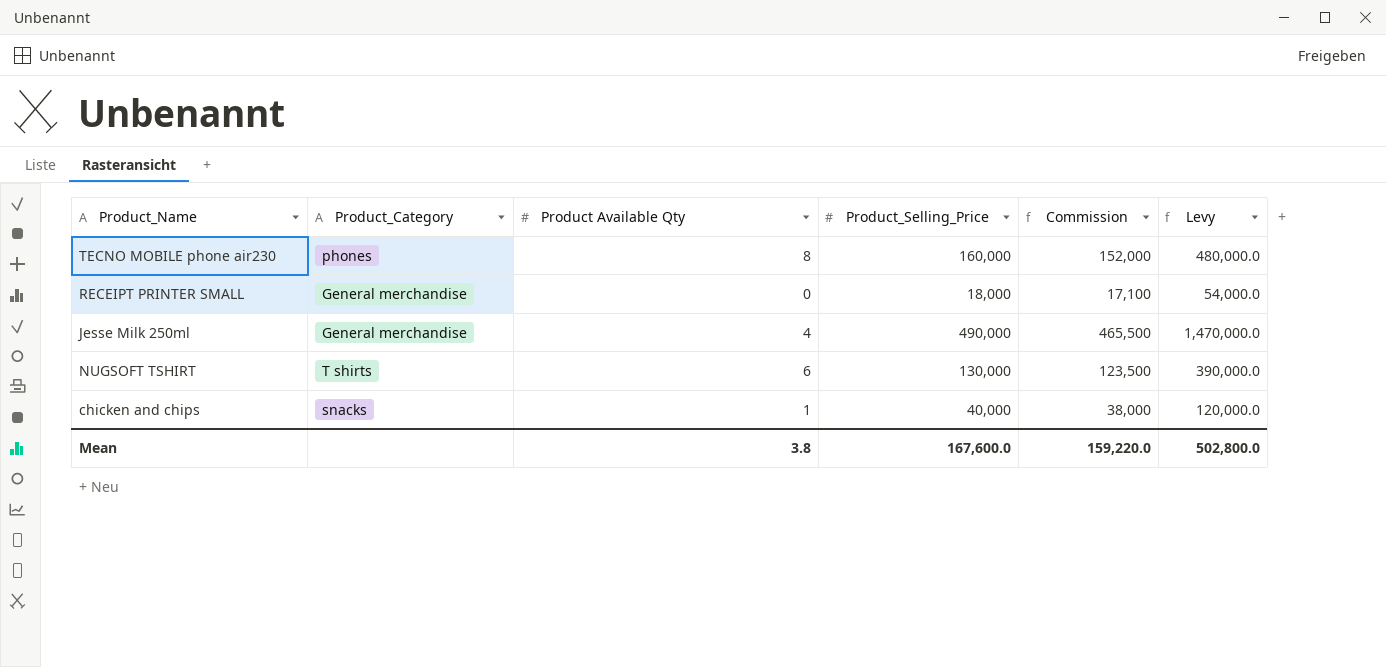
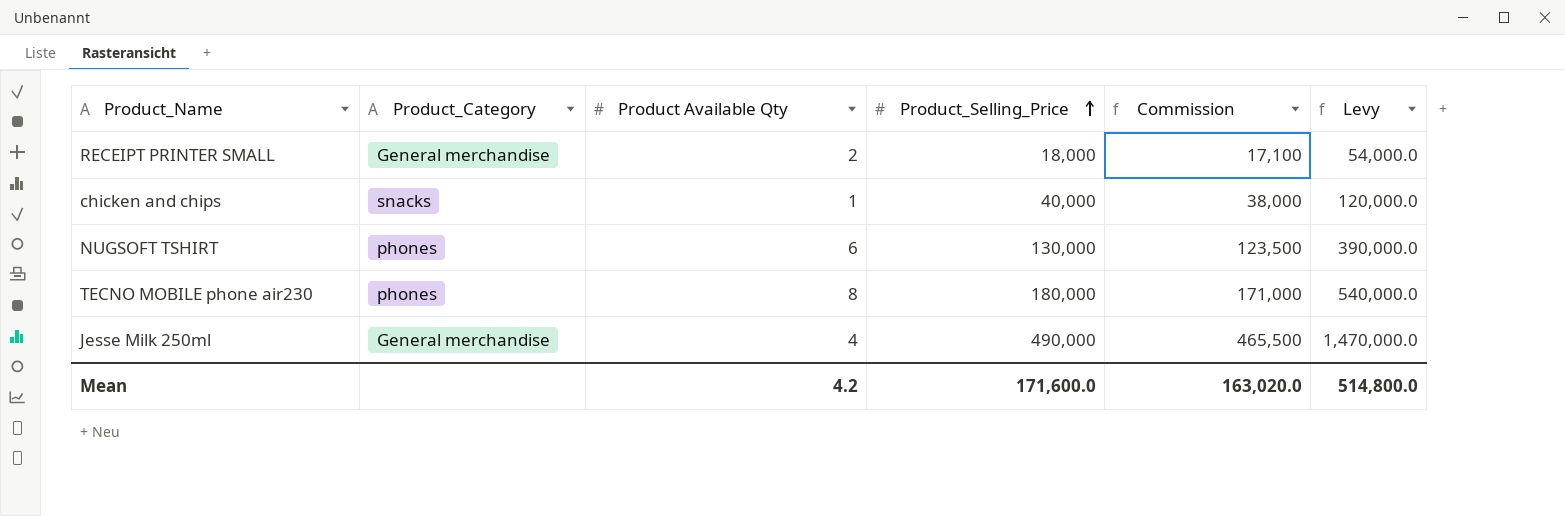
row order: none -> Product_Selling_Price ascending
RECEIPT PRINTER SMALL | Product Available Qty: 0 -> 2
NUGSOFT TSHIRT | Product_Category: T shirts -> phones
TECNO MOBILE phone air230 | Product_Selling_Price: 160,000 -> 180,000
TECNO MOBILE phone air230 | Commission: 152,000 -> 171,000
TECNO MOBILE phone air230 | Levy: 480,000.0 -> 540,000.0
Mean | Product Available Qty: 3.8 -> 4.2
Mean | Product_Selling_Price: 167,600.0 -> 171,600.0
Mean | Commission: 159,220.0 -> 163,020.0
Mean | Levy: 502,800.0 -> 514,800.0

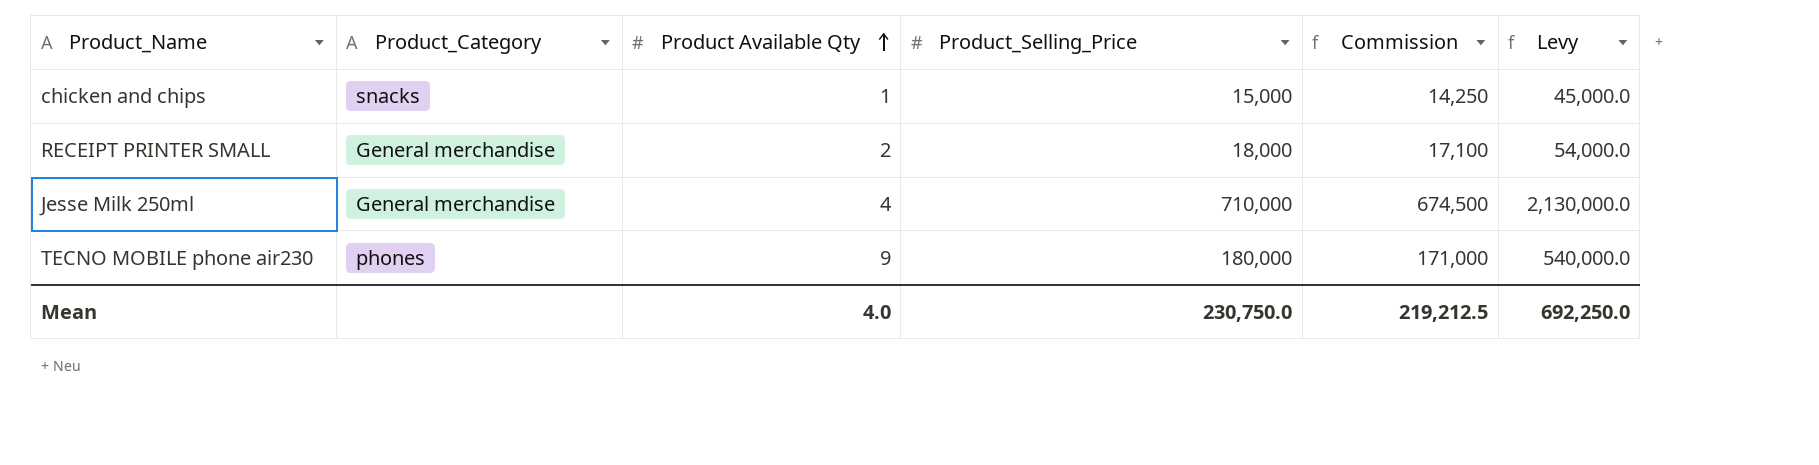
row order: Product_Selling_Price ascending -> Product Available Qty ascending
row NUGSOFT TSHIRT: phones | 6 | 130,000 | 123,500 | 390,000.0 -> none
chicken and chips | Product_Selling_Price: 40,000 -> 15,000
chicken and chips | Commission: 38,000 -> 14,250
chicken and chips | Levy: 120,000.0 -> 45,000.0
Jesse Milk 250ml | Product_Selling_Price: 490,000 -> 710,000
Jesse Milk 250ml | Commission: 465,500 -> 674,500
Jesse Milk 250ml | Levy: 1,470,000.0 -> 2,130,000.0
TECNO MOBILE phone air230 | Product Available Qty: 8 -> 9
Mean | Product Available Qty: 4.2 -> 4.0
Mean | Product_Selling_Price: 171,600.0 -> 230,750.0
Mean | Commission: 163,020.0 -> 219,212.5
Mean | Levy: 514,800.0 -> 692,250.0

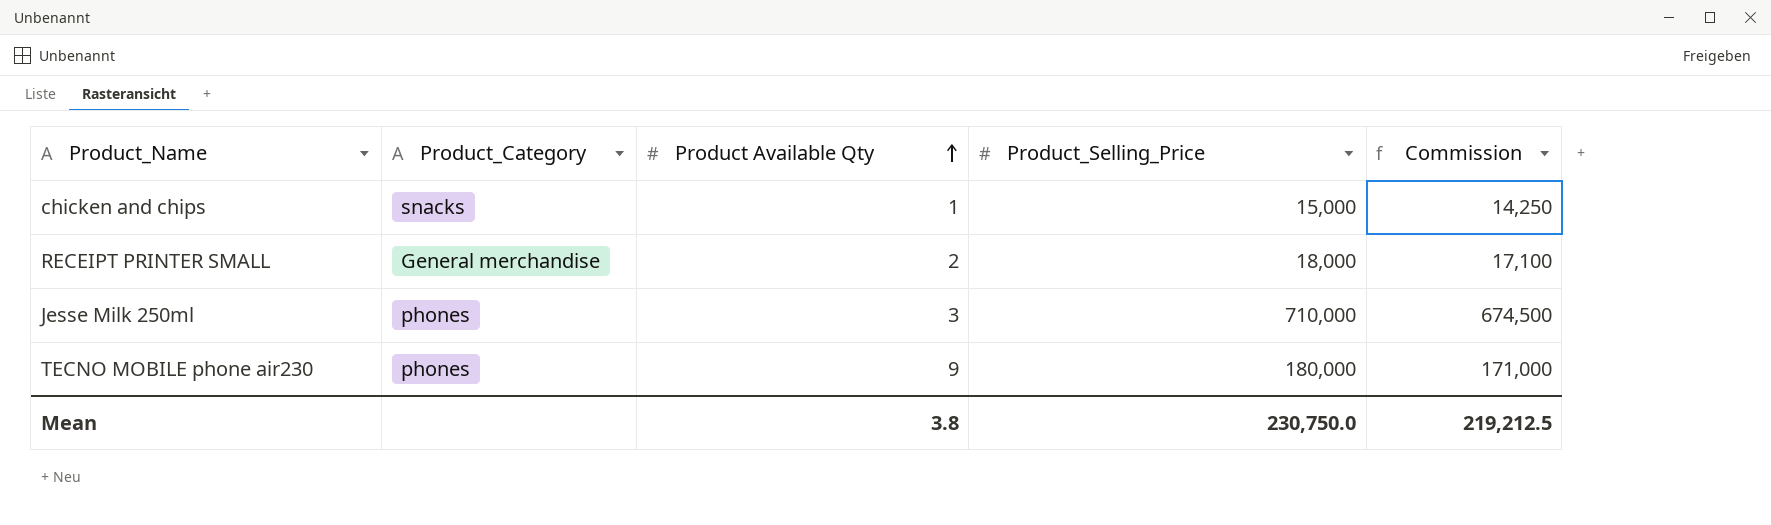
column Levy | formula: [Product_Selling_Price] * 3 -> none
Jesse Milk 250ml | Product_Category: General merchandise -> phones
Jesse Milk 250ml | Product Available Qty: 4 -> 3
Mean | Product Available Qty: 4.0 -> 3.8

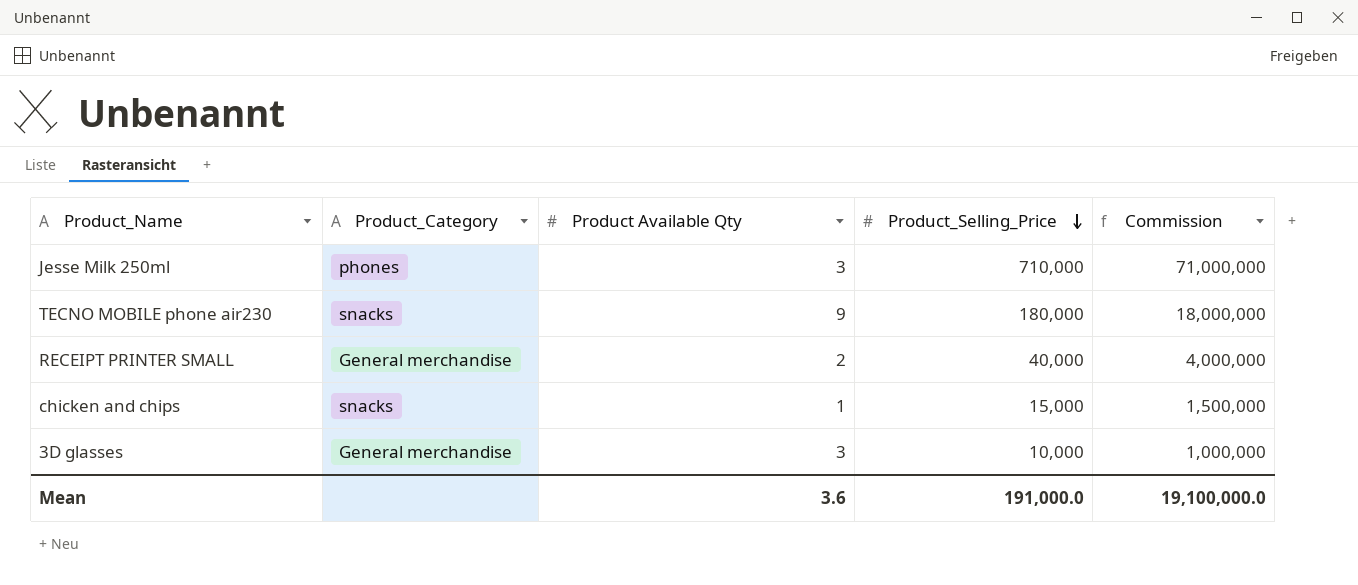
row order: Product Available Qty ascending -> Product_Selling_Price descending
column Commission | formula: [Product_Selling_Price] * 0.95 -> [Product_Selling_Price] * 100
TECNO MOBILE phone air230 | Product_Category: phones -> snacks
RECEIPT PRINTER SMALL | Product_Selling_Price: 18,000 -> 40,000
row 3D glasses: none -> General merchandise | 3 | 10,000 | 1,000,000
Mean | Product Available Qty: 3.8 -> 3.6
Mean | Product_Selling_Price: 230,750.0 -> 191,000.0
Mean | Commission: 219,212.5 -> 19,100,000.0

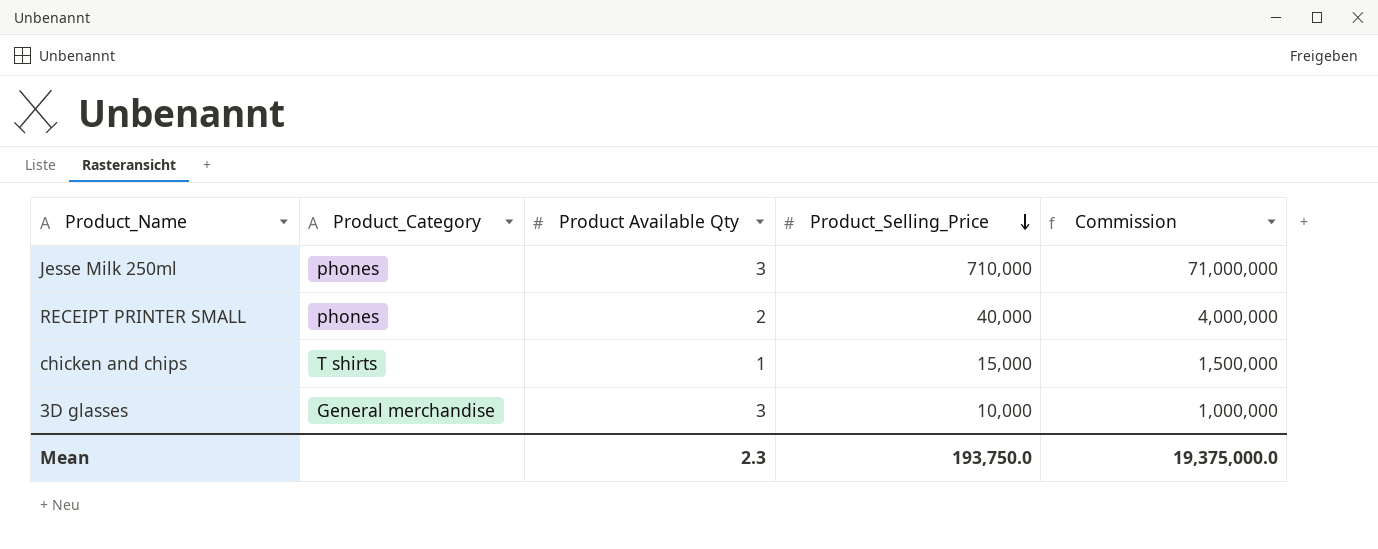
row TECNO MOBILE phone air230: snacks | 9 | 180,000 | 18,000,000 -> none
RECEIPT PRINTER SMALL | Product_Category: General merchandise -> phones
chicken and chips | Product_Category: snacks -> T shirts
Mean | Product Available Qty: 3.6 -> 2.3
Mean | Product_Selling_Price: 191,000.0 -> 193,750.0
Mean | Commission: 19,100,000.0 -> 19,375,000.0

